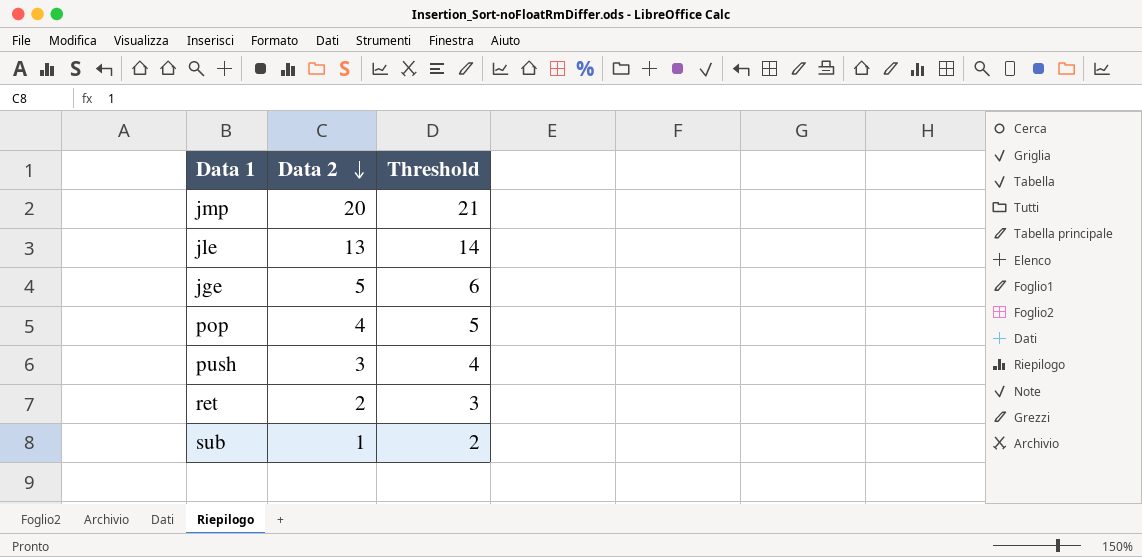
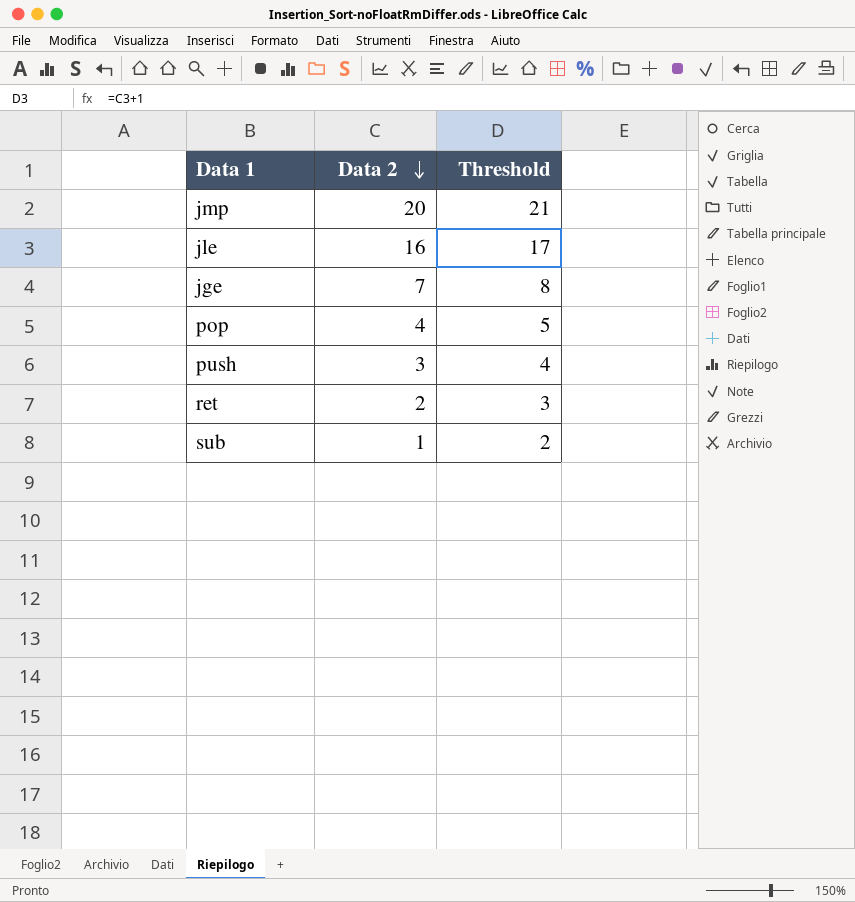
jle | Data 2: 13 -> 16
jle | Threshold: 14 -> 17
jge | Data 2: 5 -> 7
jge | Threshold: 6 -> 8

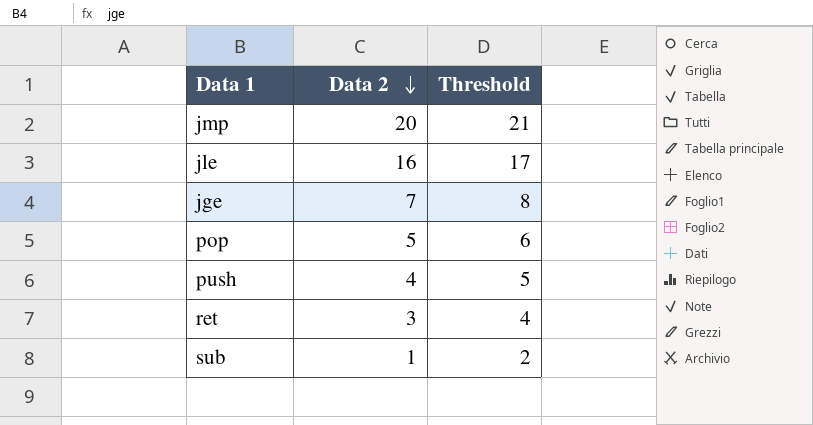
pop | Data 2: 4 -> 5
pop | Threshold: 5 -> 6
push | Data 2: 3 -> 4
push | Threshold: 4 -> 5
ret | Data 2: 2 -> 3
ret | Threshold: 3 -> 4

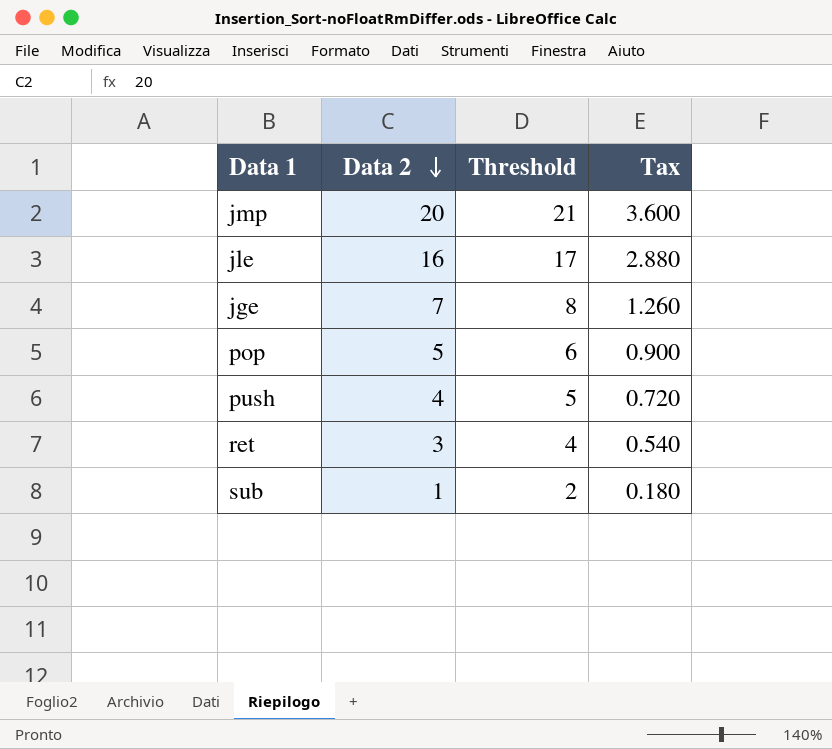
column Tax | formula: none -> [Data 2] * 0.18

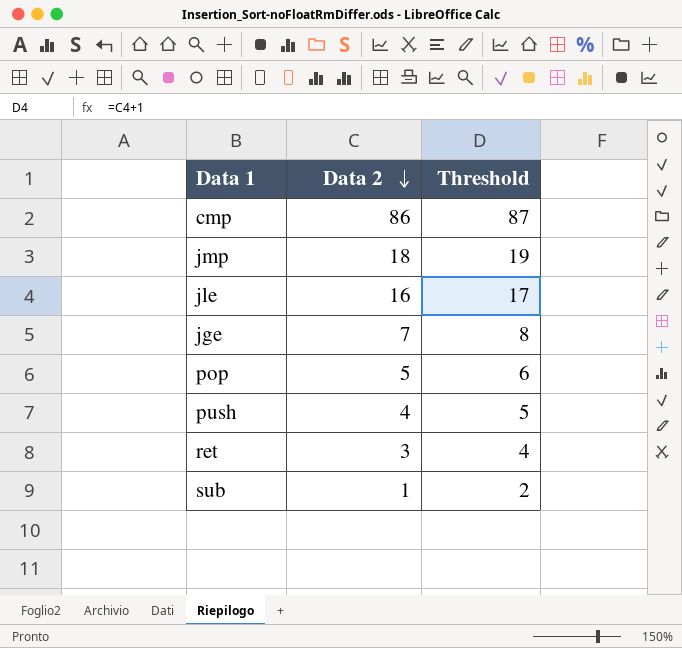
column Tax | formula: [Data 2] * 0.18 -> none
row cmp: none -> 86 | 87
jmp | Data 2: 20 -> 18
jmp | Threshold: 21 -> 19

